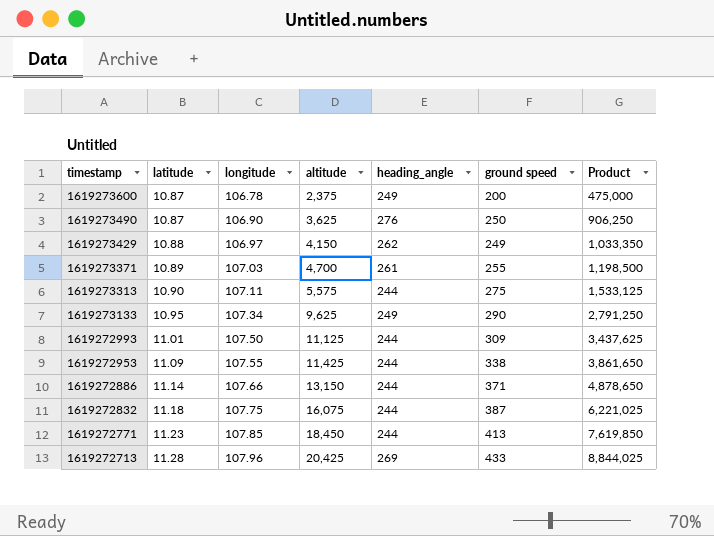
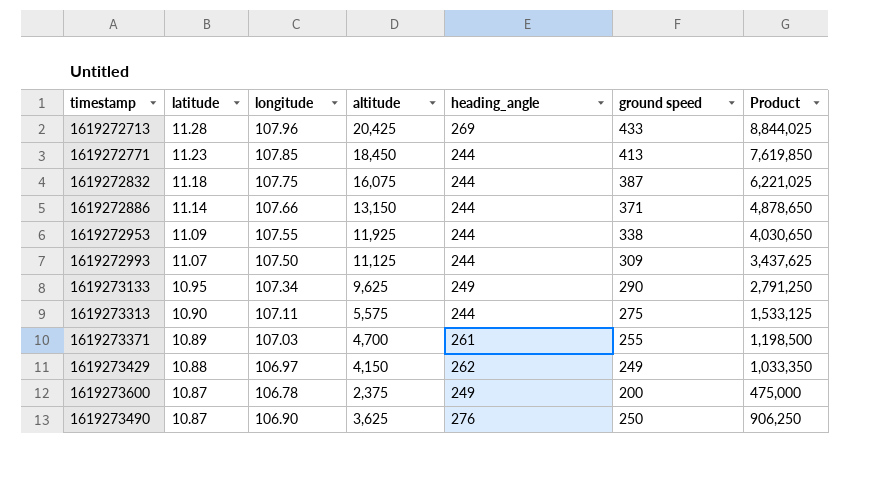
row order: timestamp descending -> latitude descending
1619272953 | altitude: 11,425 -> 11,925
1619272953 | Product: 3,861,650 -> 4,030,650
1619272993 | latitude: 11.01 -> 11.07

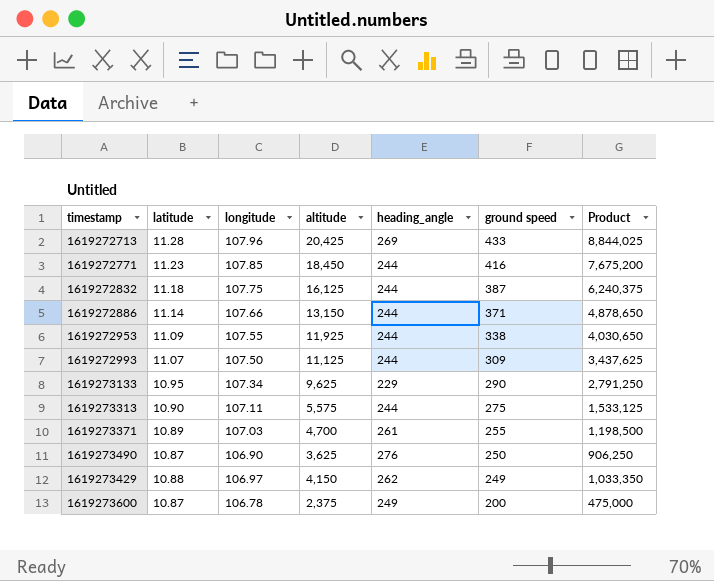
row order: latitude descending -> ground speed descending
1619272771 | ground speed: 413 -> 416
1619272771 | Product: 7,619,850 -> 7,675,200
1619272832 | altitude: 16,075 -> 16,125
1619272832 | Product: 6,221,025 -> 6,240,375
1619273133 | heading_angle: 249 -> 229

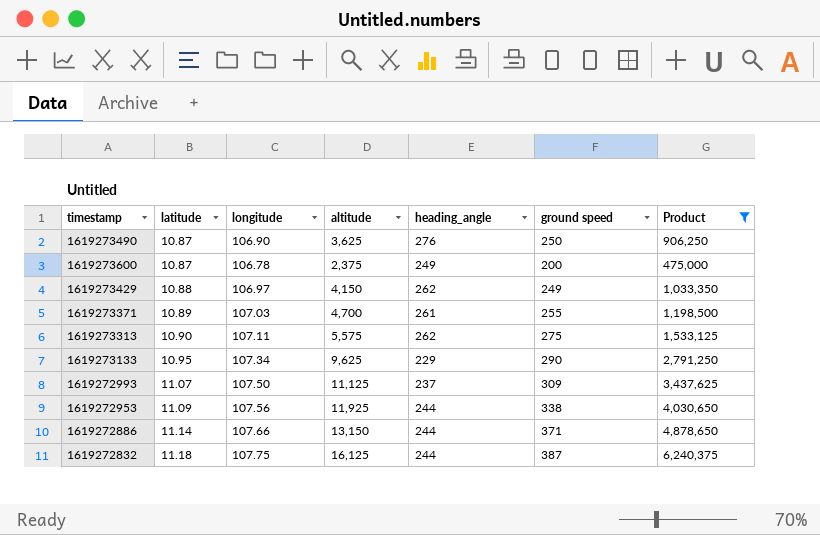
filter: none -> Product <= 6,240,375
row order: ground speed descending -> latitude ascending
1619273313 | heading_angle: 244 -> 262
1619272993 | heading_angle: 244 -> 237
1619272953 | longitude: 107.55 -> 107.56

